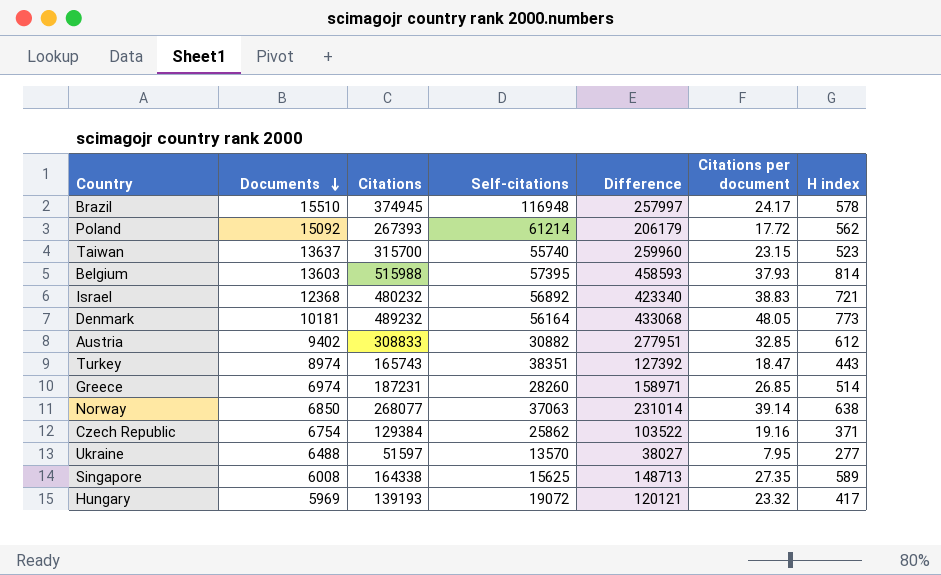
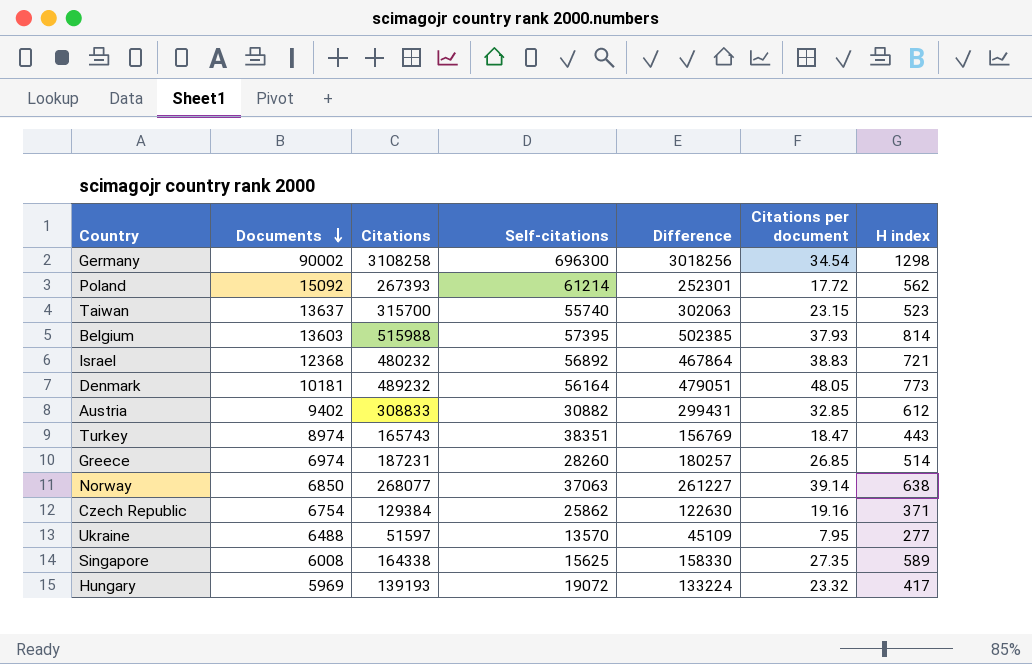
column Difference | formula: [Citations] - [Self-citations] -> [Citations] - [Documents]
row Brazil: 15510 | 374945 | 116948 | 257997 | 24.17 | 578 -> none
row Germany: none -> 90002 | 3108258 | 696300 | 3018256 | 34.54 | 1298

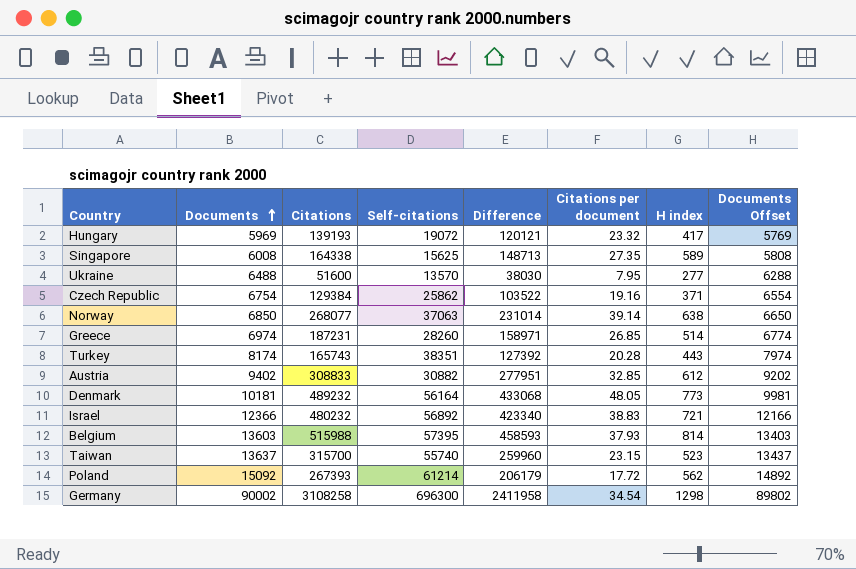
row order: Documents descending -> Documents ascending
column Difference | formula: [Citations] - [Documents] -> [Citations] - [Self-citations]
column Documents Offset | formula: none -> [Documents] - 200
Ukraine | Citations: 51597 -> 51600
Turkey | Documents: 8974 -> 8174
Turkey | Citations per document: 18.47 -> 20.28
Israel | Documents: 12368 -> 12366

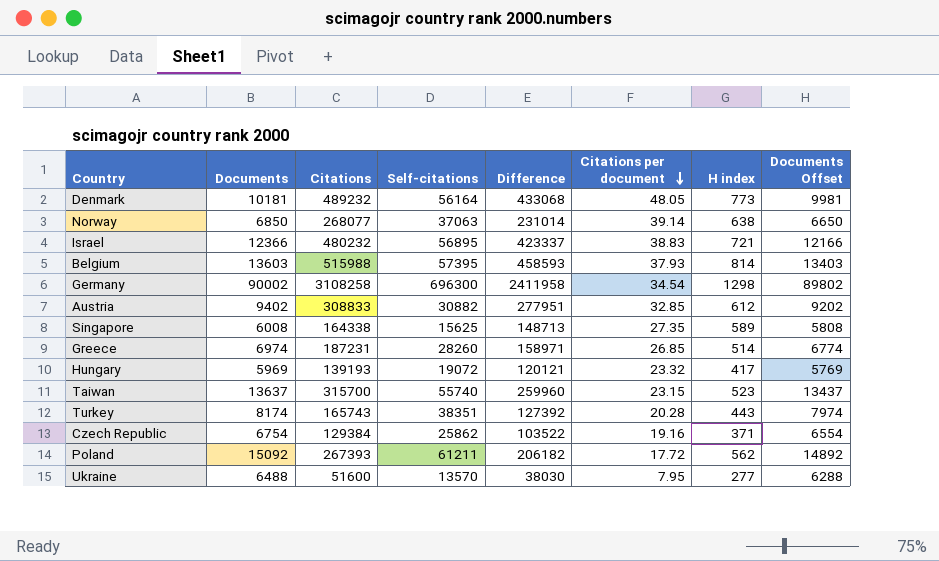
row order: Documents ascending -> Citations per document descending
Israel | Self-citations: 56892 -> 56895
Israel | Difference: 423340 -> 423337
Poland | Self-citations: 61214 -> 61211
Poland | Difference: 206179 -> 206182

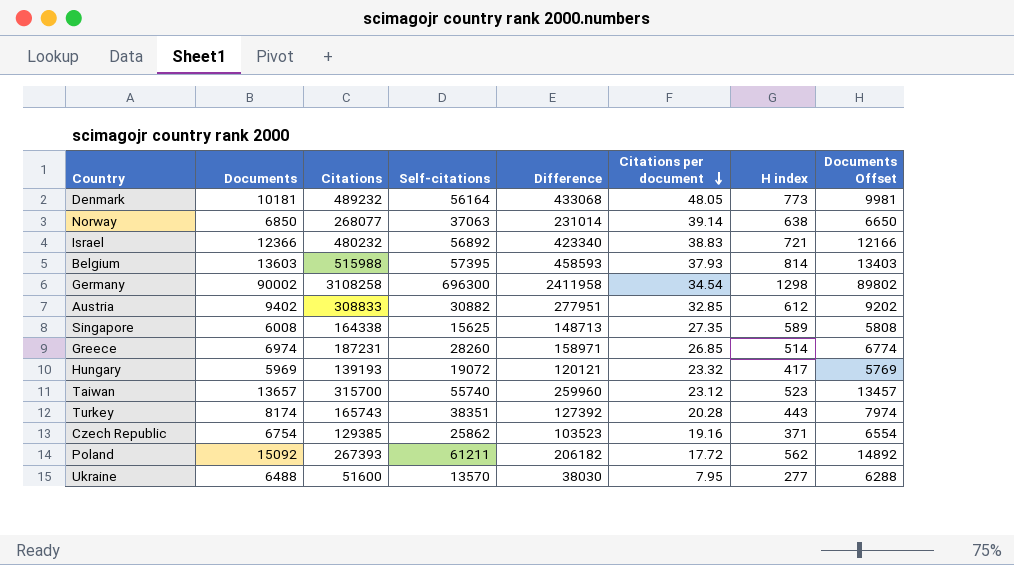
Israel | Self-citations: 56895 -> 56892
Israel | Difference: 423337 -> 423340
Taiwan | Documents: 13637 -> 13657
Taiwan | Citations per document: 23.15 -> 23.12
Taiwan | Documents Offset: 13437 -> 13457
Czech Republic | Citations: 129384 -> 129385
Czech Republic | Difference: 103522 -> 103523

